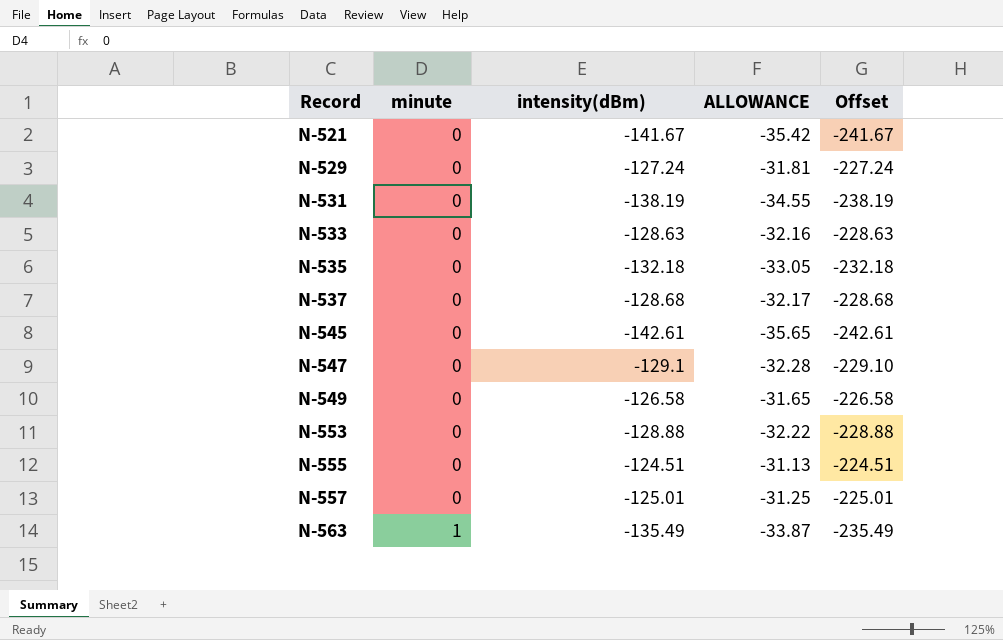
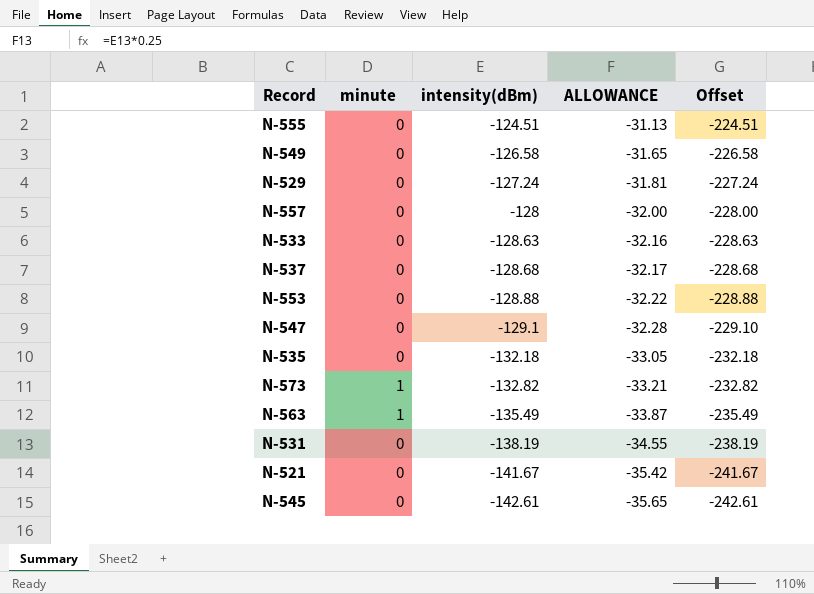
row order: Record ascending -> intensity(dBm) descending
N-557 | intensity(dBm): -125.01 -> -128
N-557 | ALLOWANCE: -31.25 -> -32.00
N-557 | Offset: -225.01 -> -228.00
row N-573: none -> 1 | -132.82 | -33.21 | -232.82

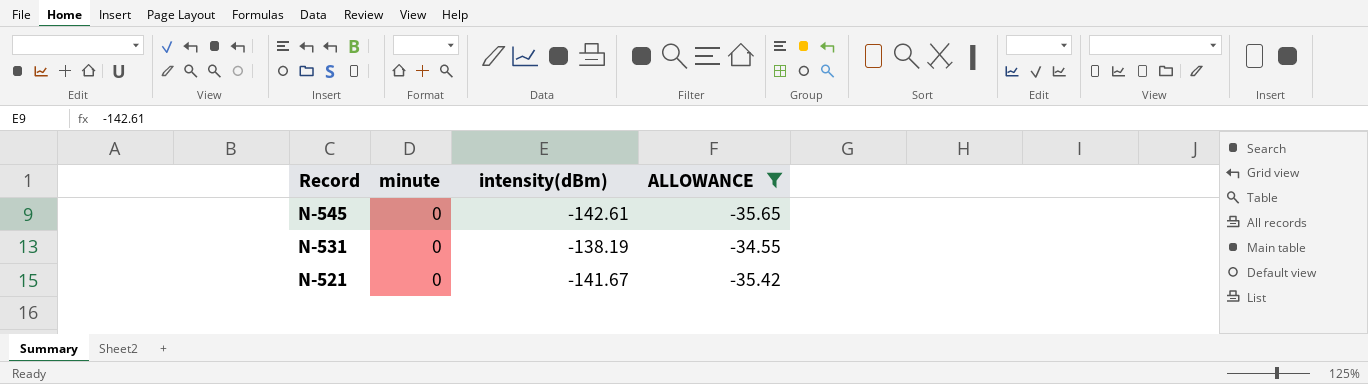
filter: none -> ALLOWANCE <= -34.55
row order: intensity(dBm) descending -> Record descending
column Offset | formula: [intensity(dBm)] - 100 -> none

